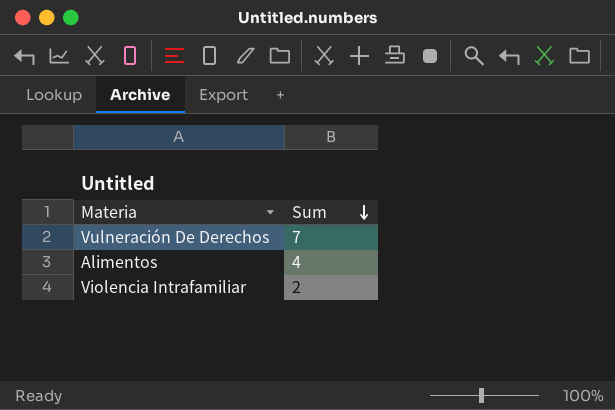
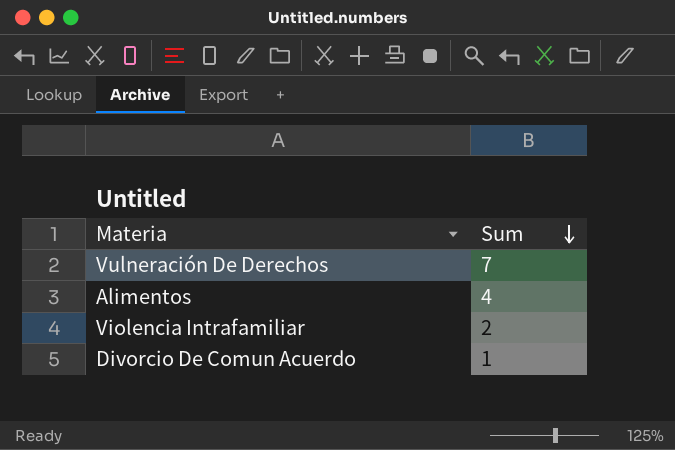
row Divorcio De Comun Acuerdo: none -> 1

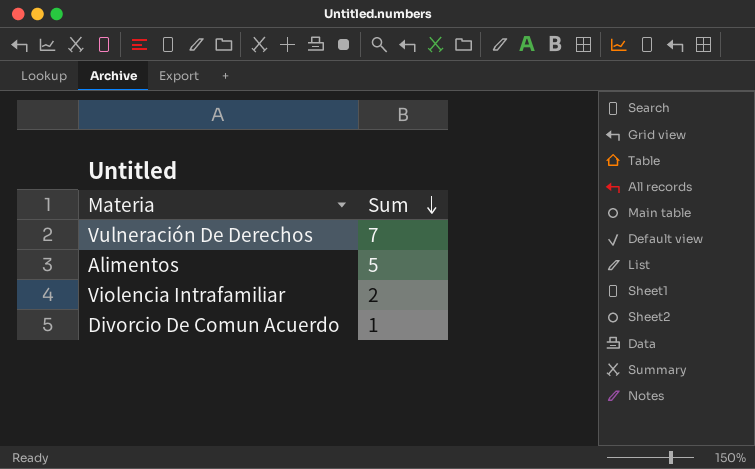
Alimentos | Sum: 4 -> 5

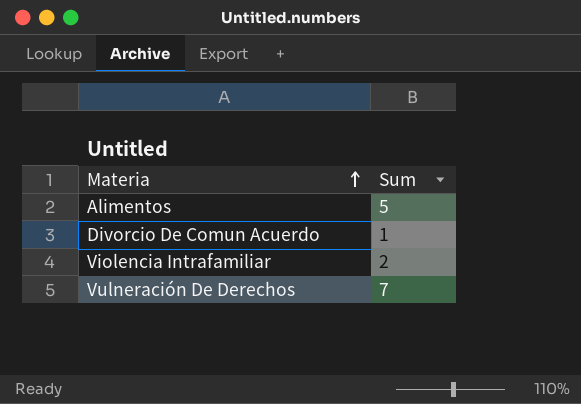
row order: Sum descending -> Materia ascending

